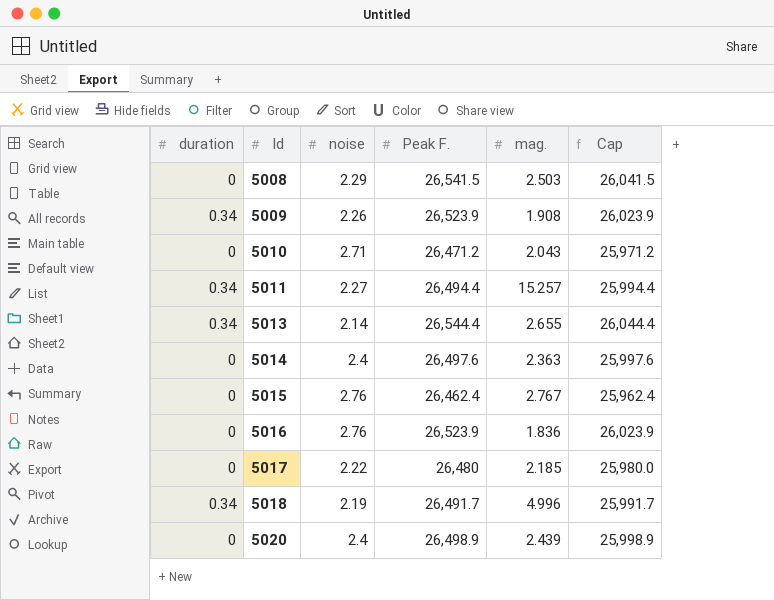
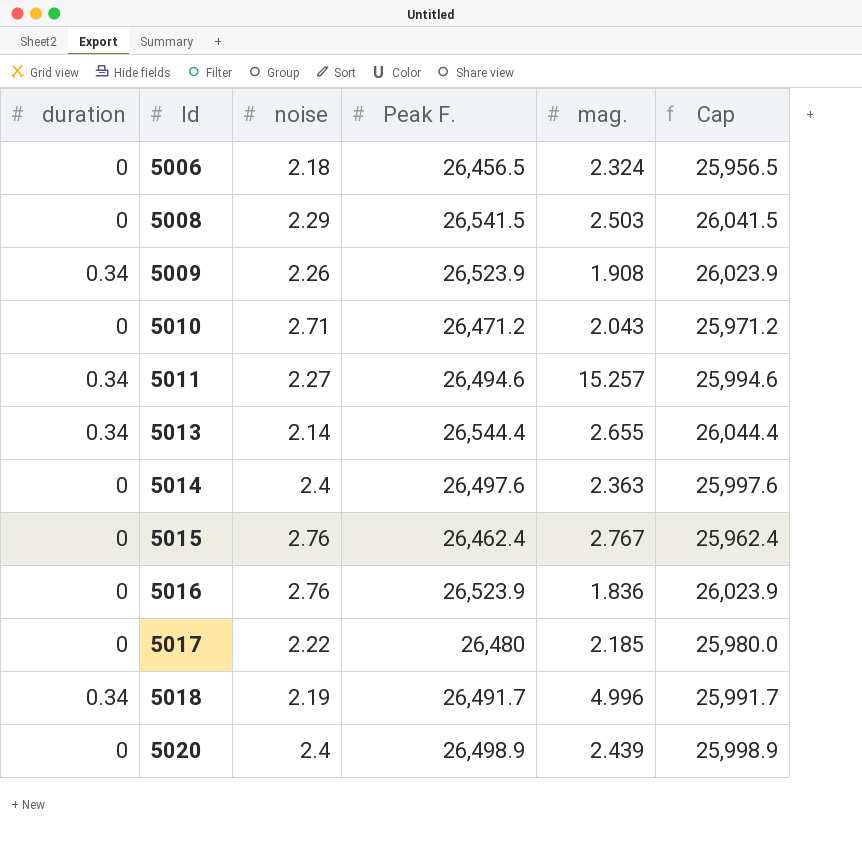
row 5006: none -> 0 | 2.18 | 26,456.5 | 2.324 | 25,956.5
5011 | Peak F.: 26,494.4 -> 26,494.6
5011 | Cap: 25,994.4 -> 25,994.6

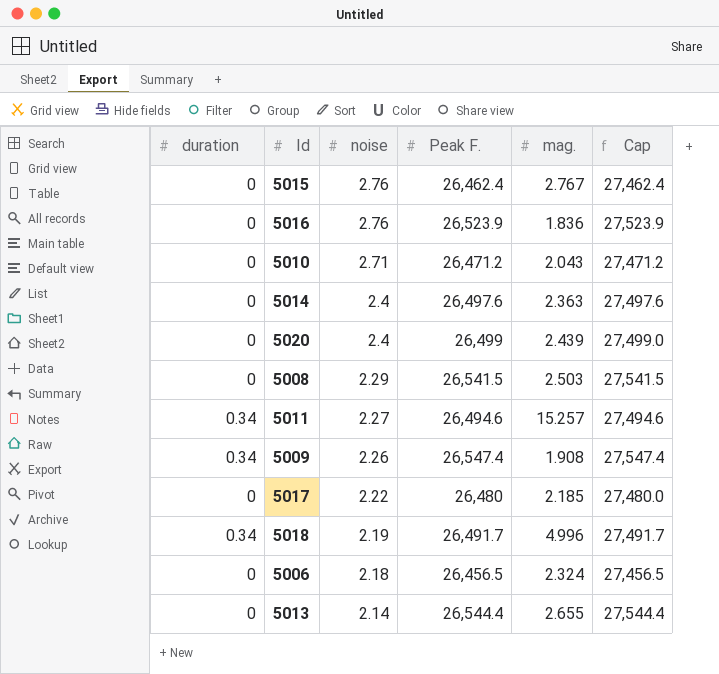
row order: Id ascending -> noise descending
column Cap | formula: [Peak F.] - 500 -> [Peak F.] + 1000
5020 | Peak F.: 26,498.9 -> 26,499
5009 | Peak F.: 26,523.9 -> 26,547.4
5013 | duration: 0.34 -> 0

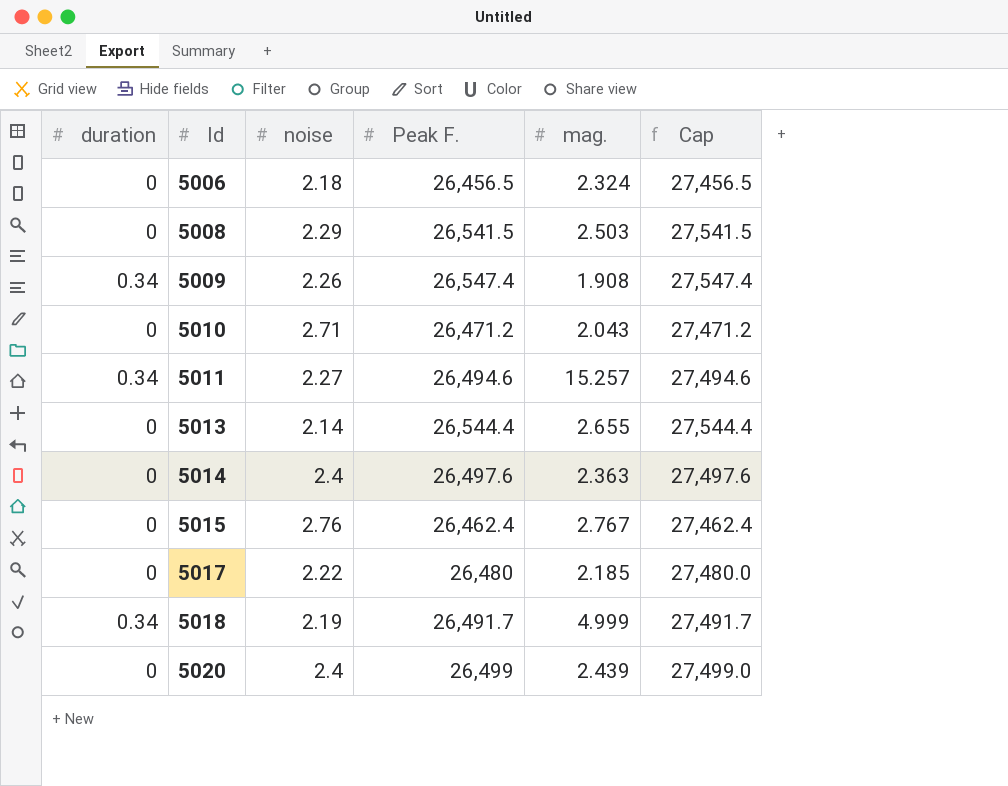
row order: noise descending -> Id ascending
row 5016: 0 | 2.76 | 26,523.9 | 1.836 | 27,523.9 -> none
5018 | mag.: 4.996 -> 4.999

